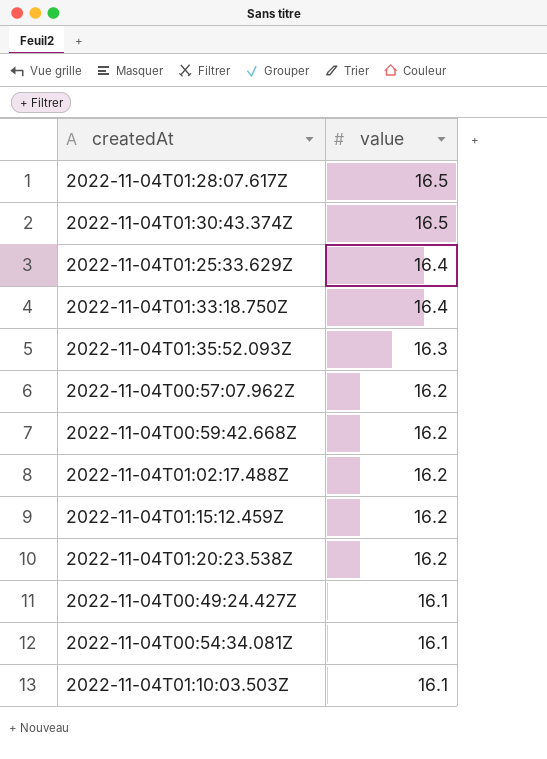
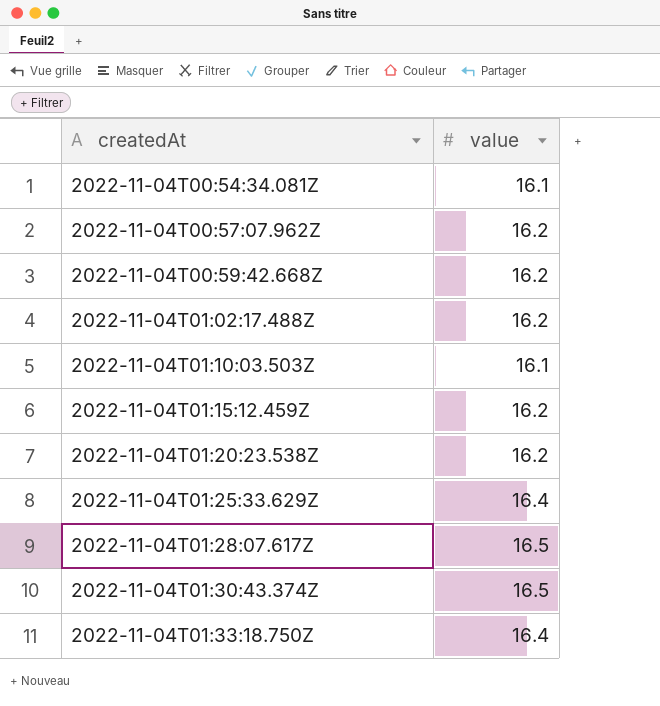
row order: value descending -> createdAt ascending
row 2022-11-04T01:35:52.093Z: 16.3 -> none
row 2022-11-04T00:49:24.427Z: 16.1 -> none

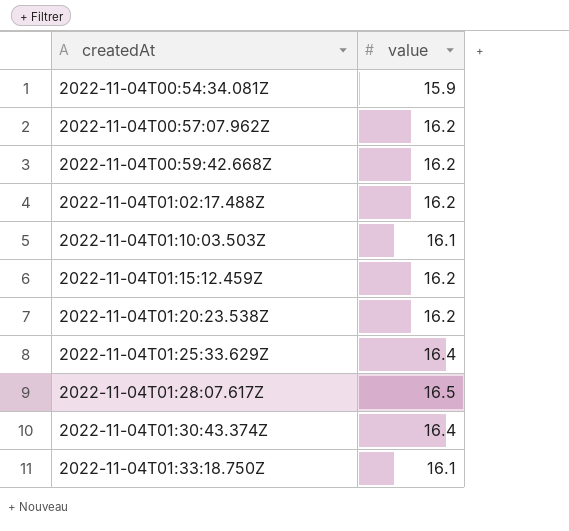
2022-11-04T00:54:34.081Z | value: 16.1 -> 15.9
2022-11-04T01:30:43.374Z | value: 16.5 -> 16.4
2022-11-04T01:33:18.750Z | value: 16.4 -> 16.1

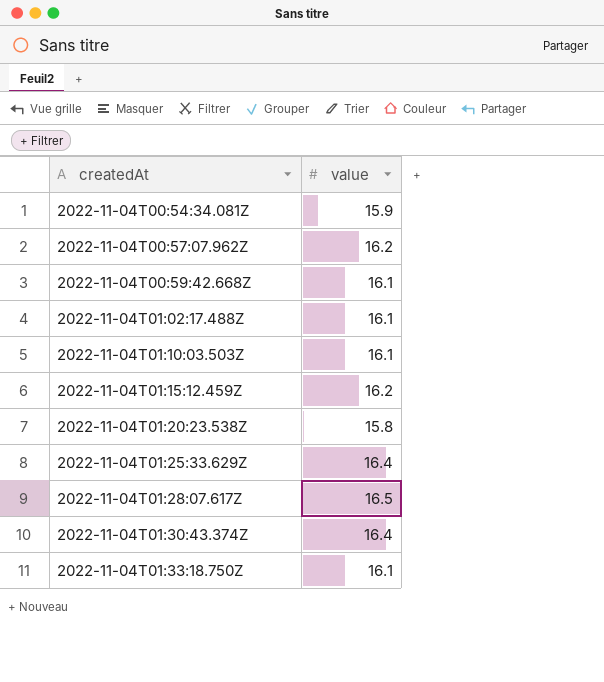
2022-11-04T00:59:42.668Z | value: 16.2 -> 16.1
2022-11-04T01:02:17.488Z | value: 16.2 -> 16.1
2022-11-04T01:20:23.538Z | value: 16.2 -> 15.8

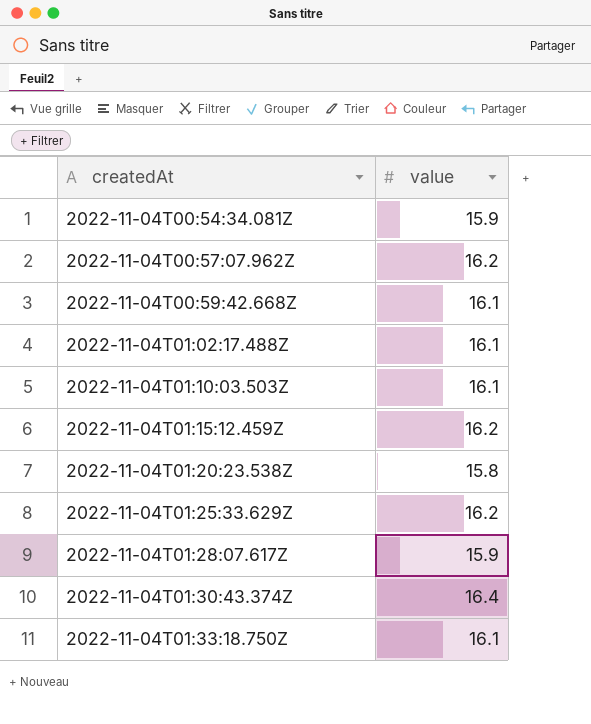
2022-11-04T01:25:33.629Z | value: 16.4 -> 16.2
2022-11-04T01:28:07.617Z | value: 16.5 -> 15.9

